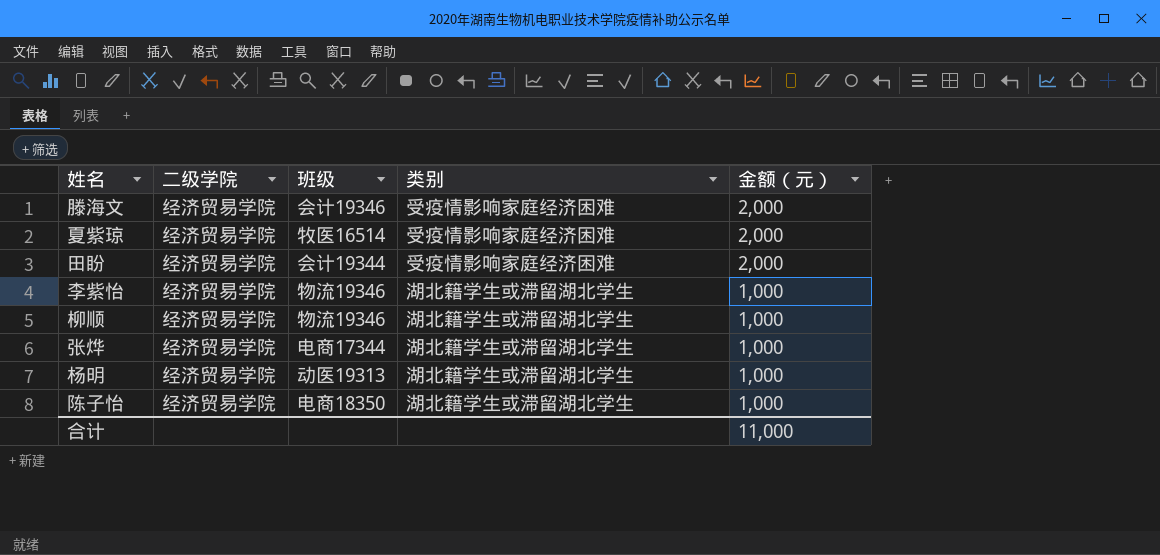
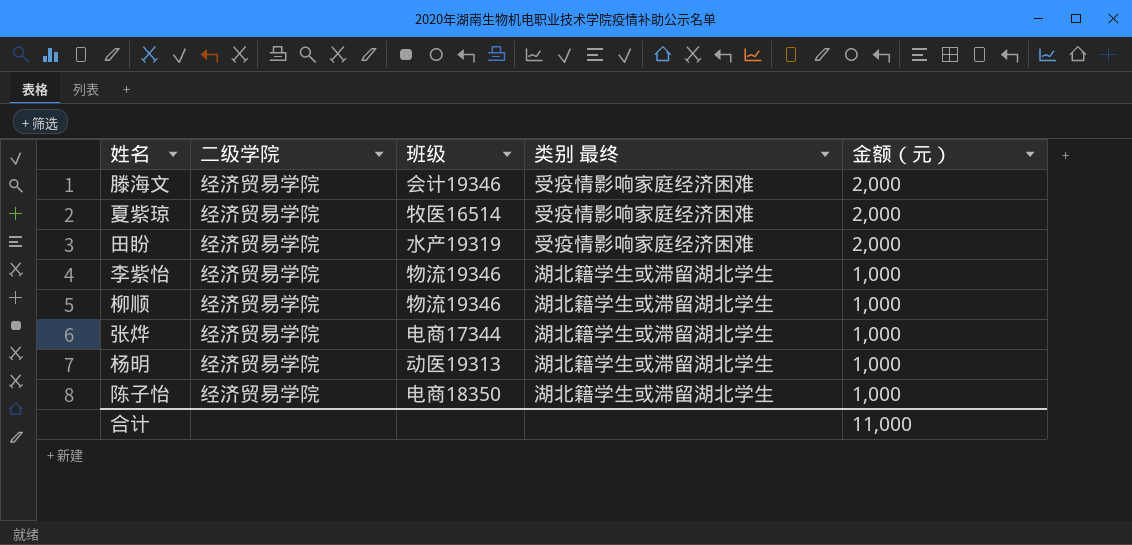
column name: 类别 -> 类别 最终
田盼 | 班级: 会计19344 -> 水产19319

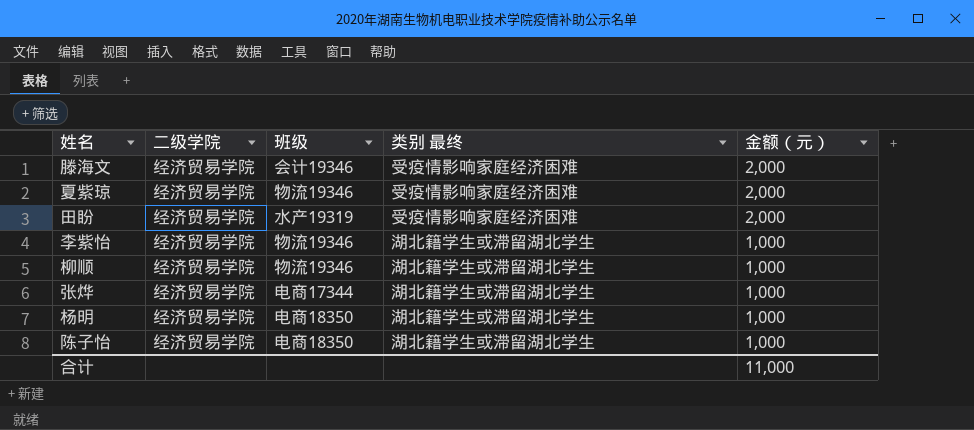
夏紫琼 | 班级: 牧医16514 -> 物流19346
杨明 | 班级: 动医19313 -> 电商18350

